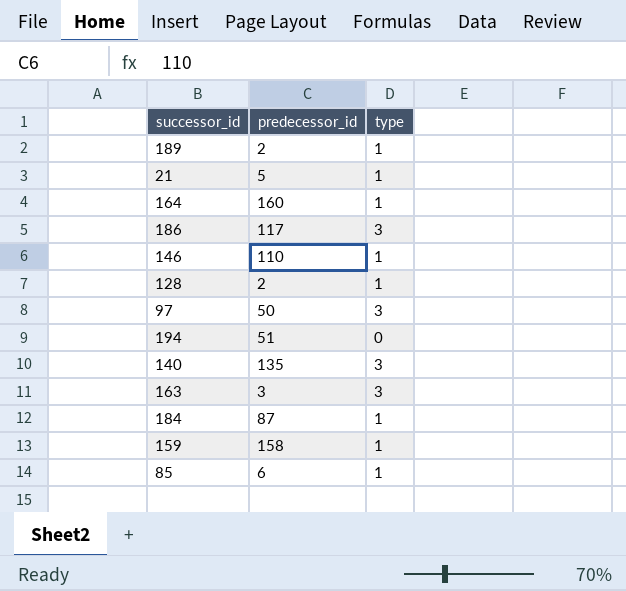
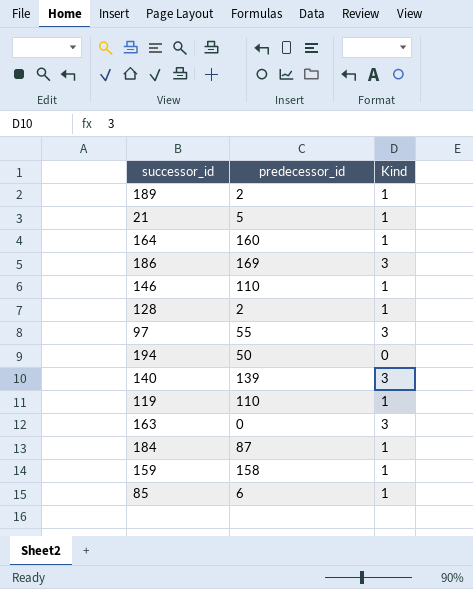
column name: type -> Kind
186 | predecessor_id: 117 -> 169
97 | predecessor_id: 50 -> 55
194 | predecessor_id: 51 -> 50
140 | predecessor_id: 135 -> 139
row 119: none -> 110 | 1
163 | predecessor_id: 3 -> 0

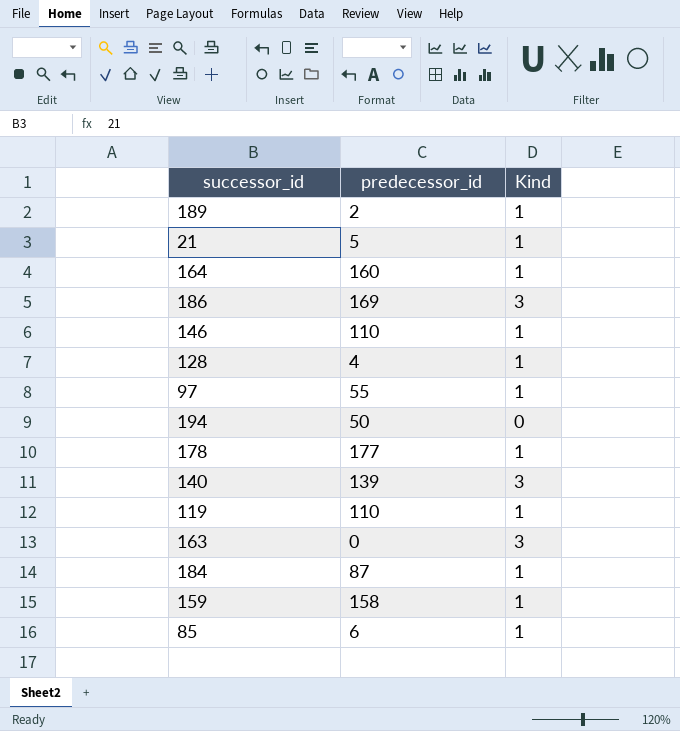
128 | predecessor_id: 2 -> 4
97 | Kind: 3 -> 1
row 178: none -> 177 | 1

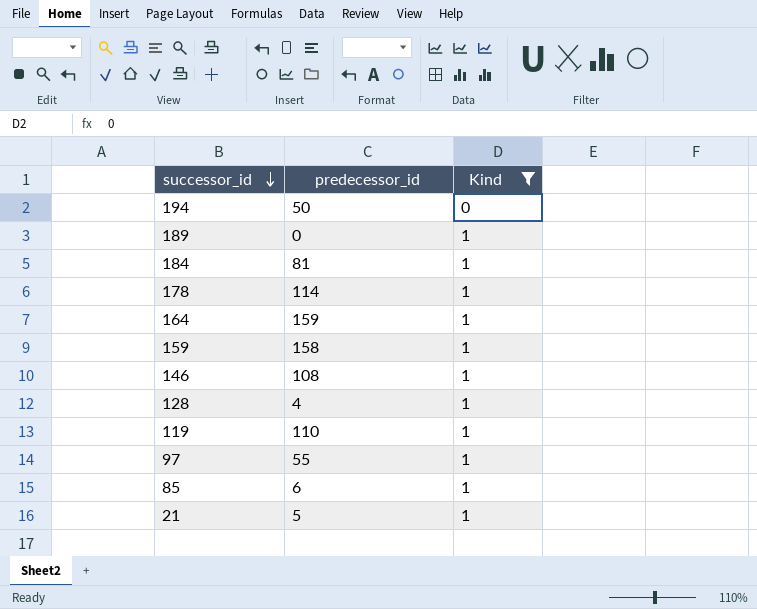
filter: none -> Kind != 3
row order: none -> successor_id descending
189 | predecessor_id: 2 -> 0
184 | predecessor_id: 87 -> 81
178 | predecessor_id: 177 -> 114
164 | predecessor_id: 160 -> 159
146 | predecessor_id: 110 -> 108

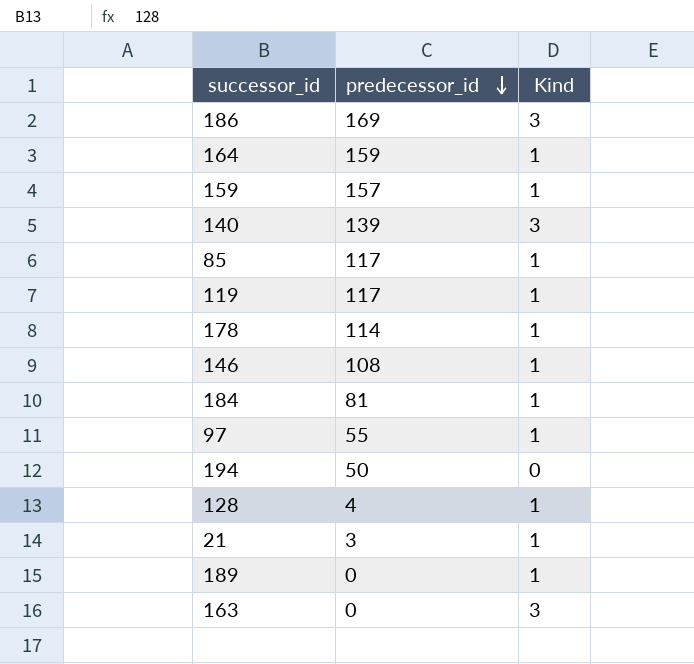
filter: Kind != 3 -> none
row order: successor_id descending -> predecessor_id descending
159 | predecessor_id: 158 -> 157
85 | predecessor_id: 6 -> 117
119 | predecessor_id: 110 -> 117
21 | predecessor_id: 5 -> 3

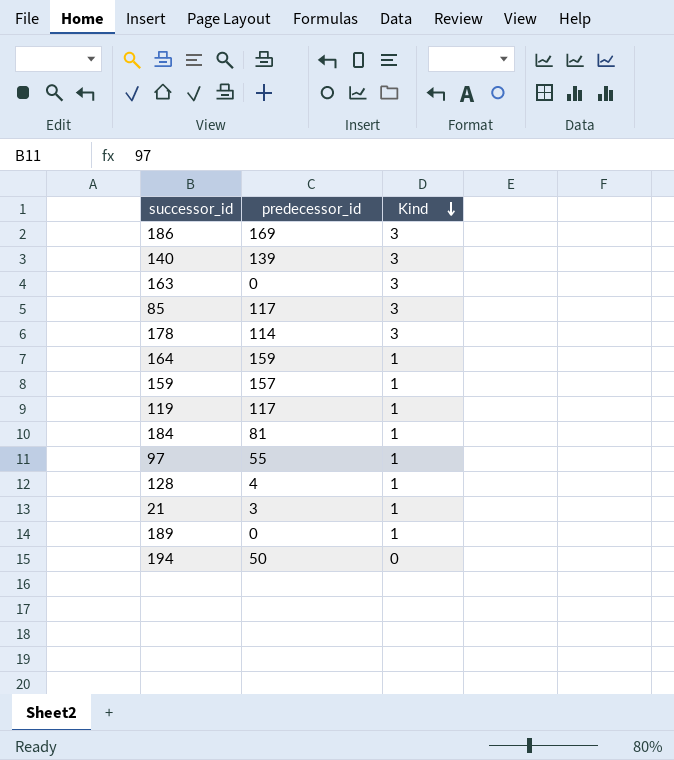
row order: predecessor_id descending -> Kind descending
row 146: 108 | 1 -> none
85 | Kind: 1 -> 3
178 | Kind: 1 -> 3

